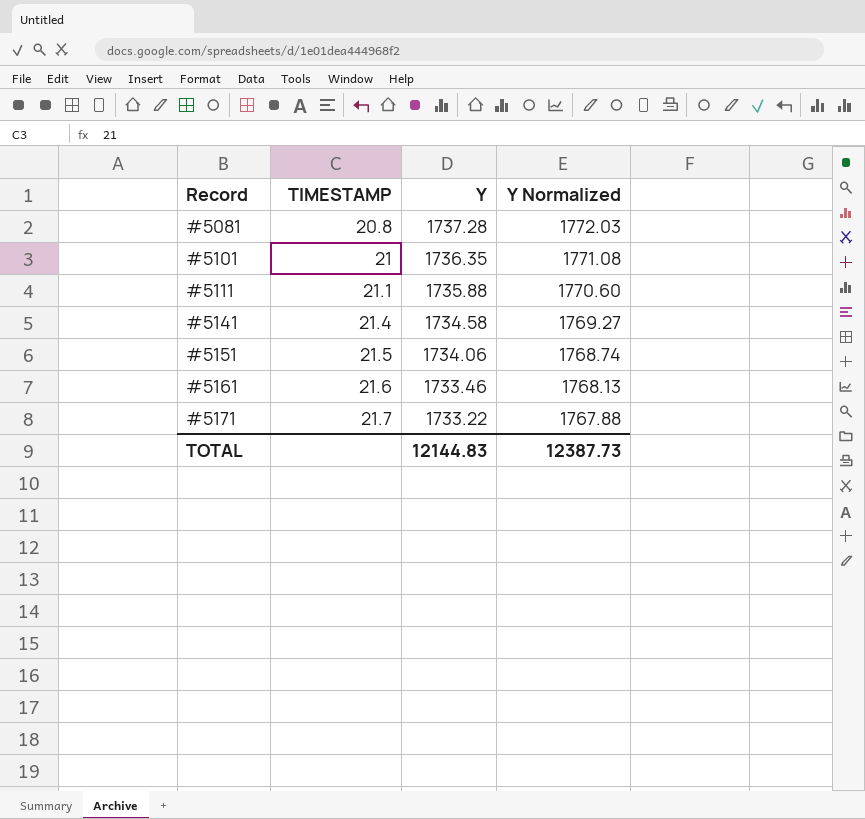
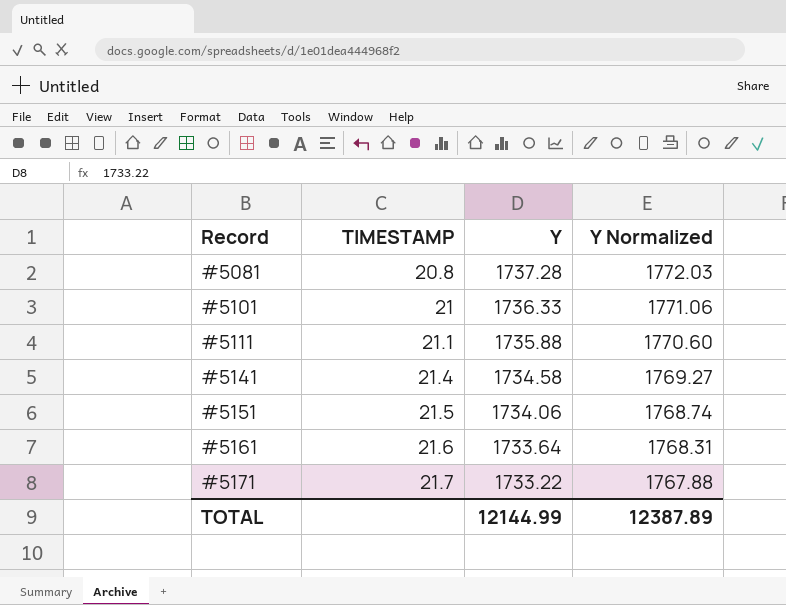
#5101 | Y: 1736.35 -> 1736.33
#5101 | Y Normalized: 1771.08 -> 1771.06
#5161 | Y: 1733.46 -> 1733.64
#5161 | Y Normalized: 1768.13 -> 1768.31
TOTAL | Y: 12144.83 -> 12144.99
TOTAL | Y Normalized: 12387.73 -> 12387.89

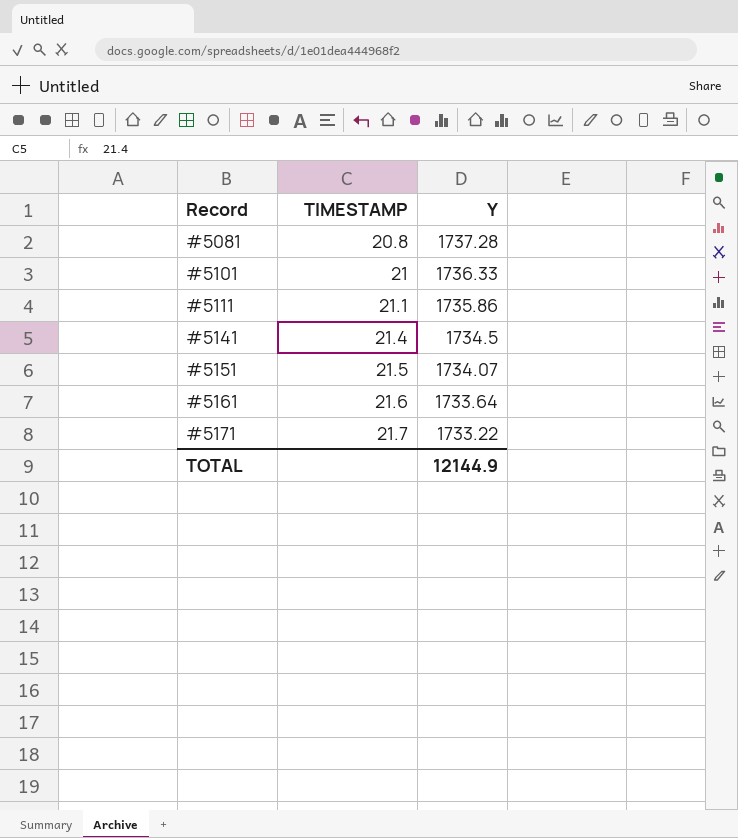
column Y Normalized | formula: [Y] * 1.02 -> none
#5111 | Y: 1735.88 -> 1735.86
#5141 | Y: 1734.58 -> 1734.5
#5151 | Y: 1734.06 -> 1734.07
TOTAL | Y: 12144.99 -> 12144.9

